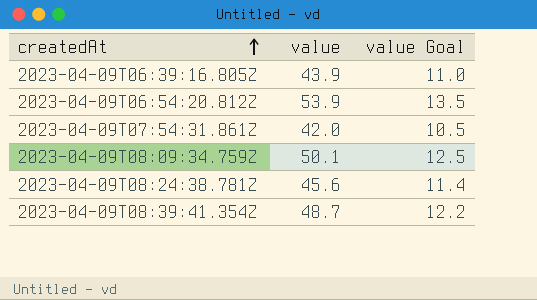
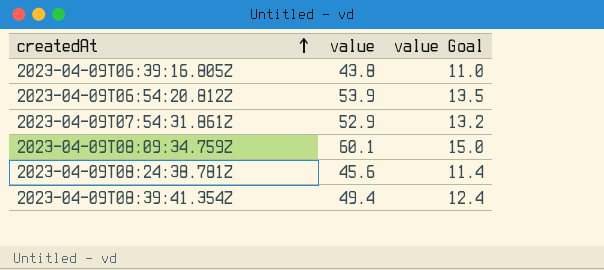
2023-04-09T06:39:16.805Z | value: 43.9 -> 43.8
2023-04-09T07:54:31.861Z | value: 42.0 -> 52.9
2023-04-09T07:54:31.861Z | value Goal: 10.5 -> 13.2
2023-04-09T08:09:34.759Z | value: 50.1 -> 60.1
2023-04-09T08:09:34.759Z | value Goal: 12.5 -> 15.0
2023-04-09T08:39:41.354Z | value: 48.7 -> 49.4
2023-04-09T08:39:41.354Z | value Goal: 12.2 -> 12.4

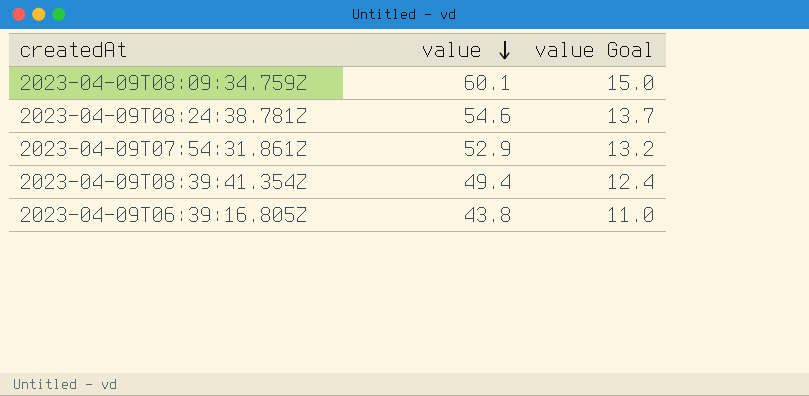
row order: createdAt ascending -> value descending
row 2023-04-09T06:54:20.812Z: 53.9 | 13.5 -> none
2023-04-09T08:24:38.781Z | value: 45.6 -> 54.6
2023-04-09T08:24:38.781Z | value Goal: 11.4 -> 13.7

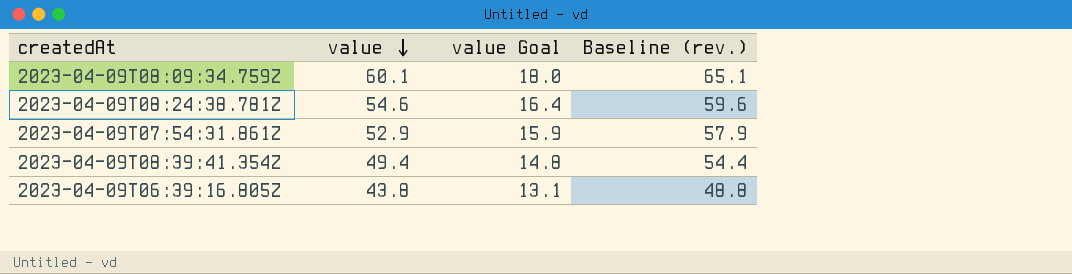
column value Goal | formula: [value] * 0.25 -> [value] * 0.3
column Baseline (rev.) | formula: none -> [value] + 5

